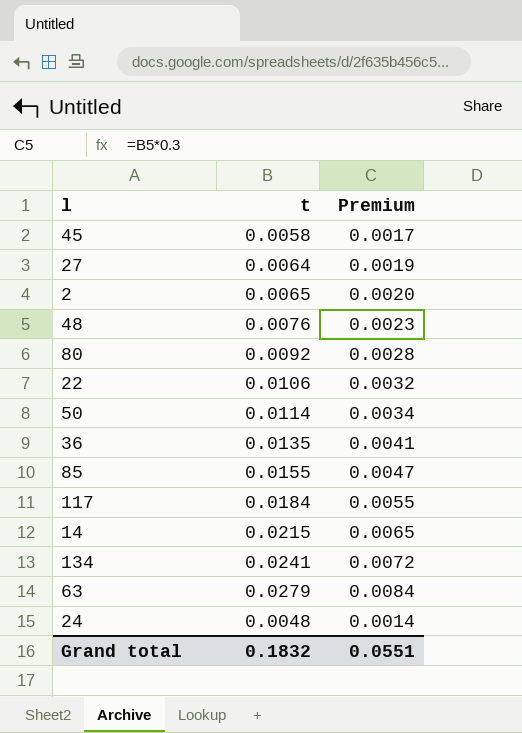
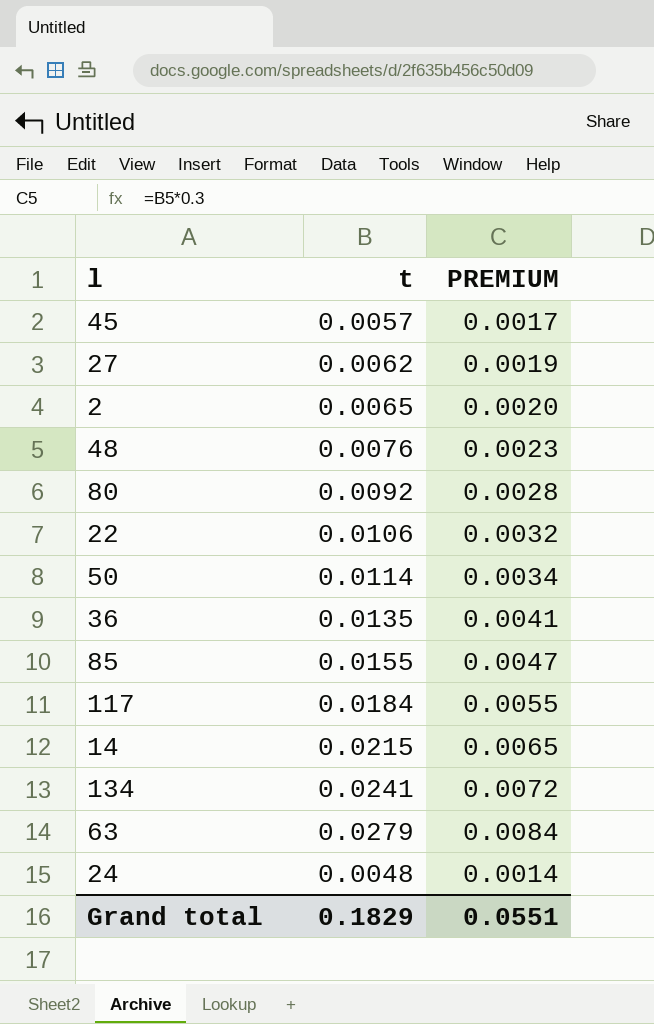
column name: Premium -> PREMIUM
45 | t: 0.0058 -> 0.0057
27 | t: 0.0064 -> 0.0062
Grand total | t: 0.1832 -> 0.1829

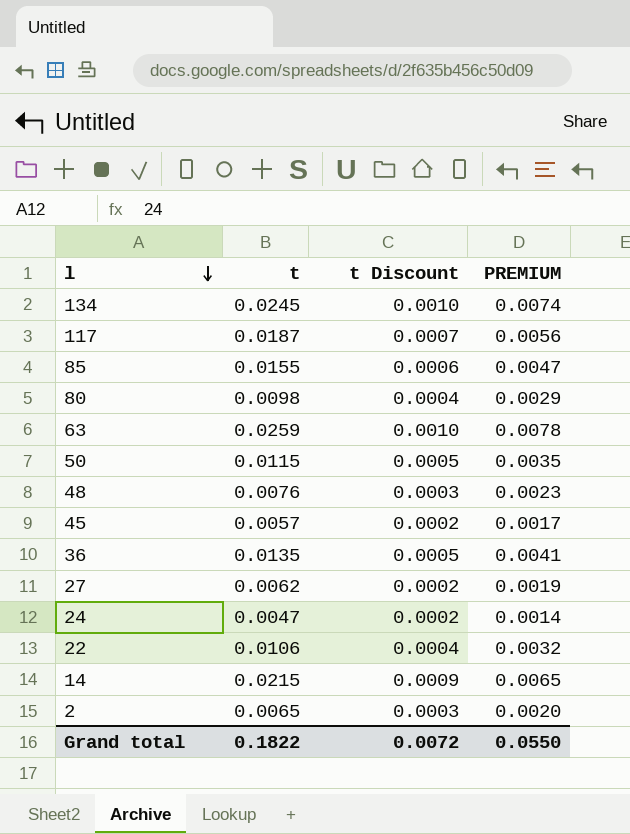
row order: none -> l descending
column t Discount | formula: none -> [t] * 0.04
134 | t: 0.0241 -> 0.0245
134 | PREMIUM: 0.0072 -> 0.0074
117 | t: 0.0184 -> 0.0187
117 | PREMIUM: 0.0055 -> 0.0056
80 | t: 0.0092 -> 0.0098
80 | PREMIUM: 0.0028 -> 0.0029
63 | t: 0.0279 -> 0.0259
63 | PREMIUM: 0.0084 -> 0.0078
50 | t: 0.0114 -> 0.0115
50 | PREMIUM: 0.0034 -> 0.0035
24 | t: 0.0048 -> 0.0047
Grand total | t: 0.1829 -> 0.1822
Grand total | PREMIUM: 0.0551 -> 0.0550

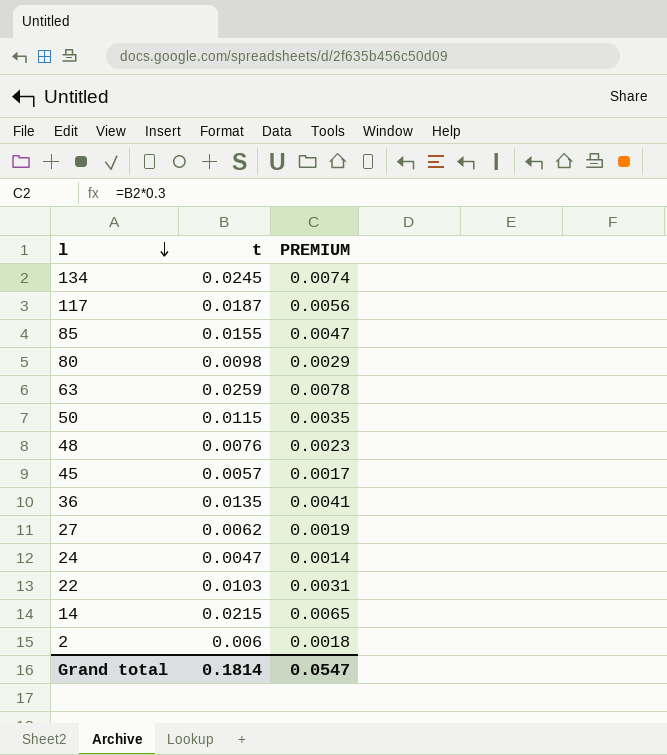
column t Discount | formula: [t] * 0.04 -> none
22 | t: 0.0106 -> 0.0103
22 | PREMIUM: 0.0032 -> 0.0031
2 | t: 0.0065 -> 0.006
2 | PREMIUM: 0.0020 -> 0.0018
Grand total | t: 0.1822 -> 0.1814
Grand total | PREMIUM: 0.0550 -> 0.0547

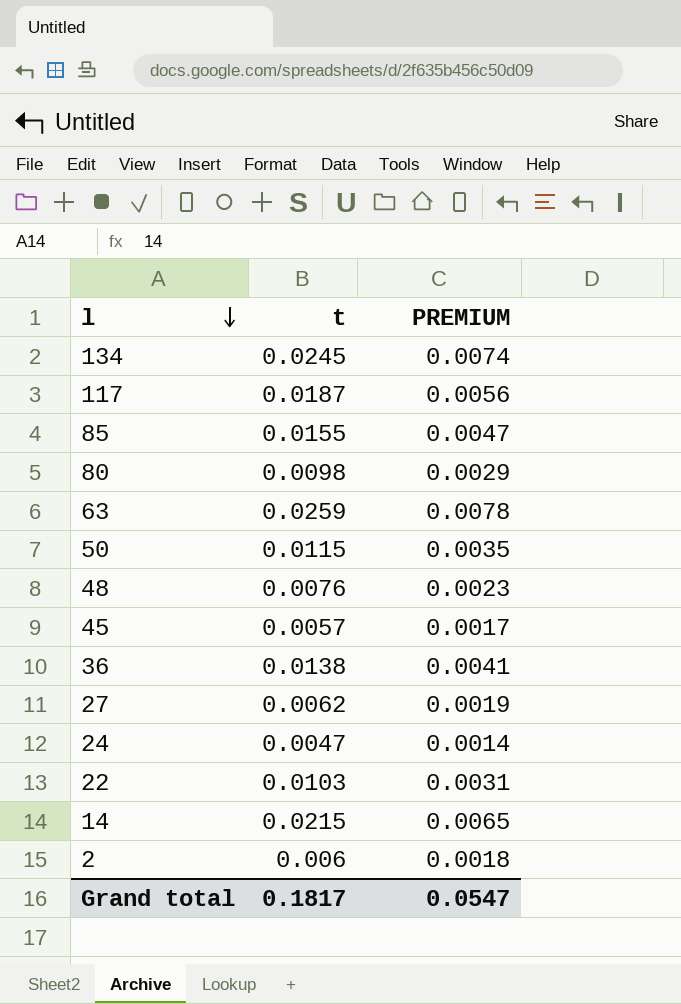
36 | t: 0.0135 -> 0.0138
Grand total | t: 0.1814 -> 0.1817

